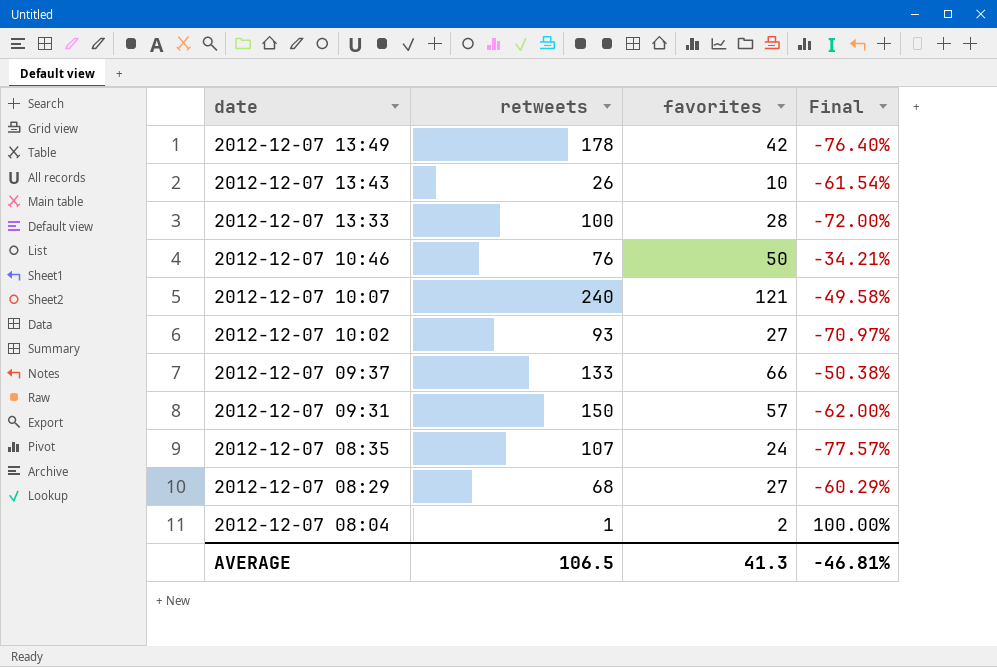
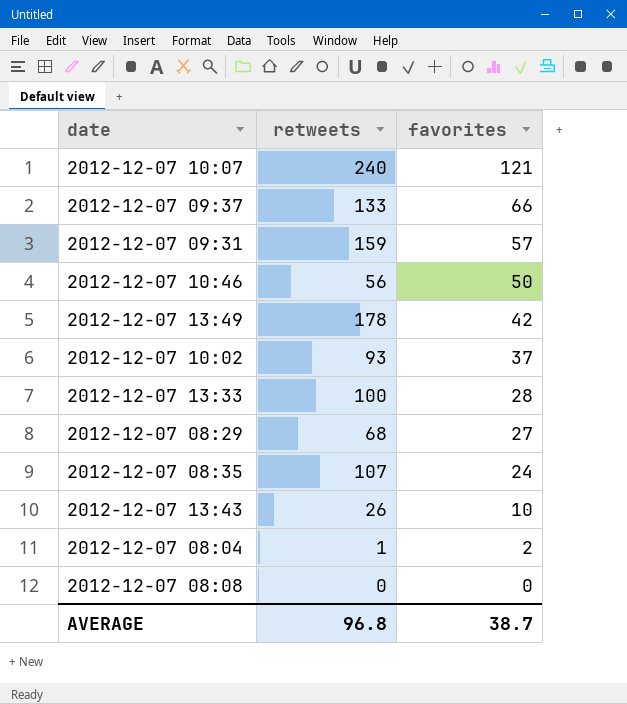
row order: date descending -> favorites descending
column Final | formula: ([favorites] - [retweets]) / [retweets] -> none
2012-12-07 09:31 | retweets: 150 -> 159
2012-12-07 10:46 | retweets: 76 -> 56
2012-12-07 10:02 | favorites: 27 -> 37
row 2012-12-07 08:08: none -> 0 | 0
AVERAGE | retweets: 106.5 -> 96.8
AVERAGE | favorites: 41.3 -> 38.7

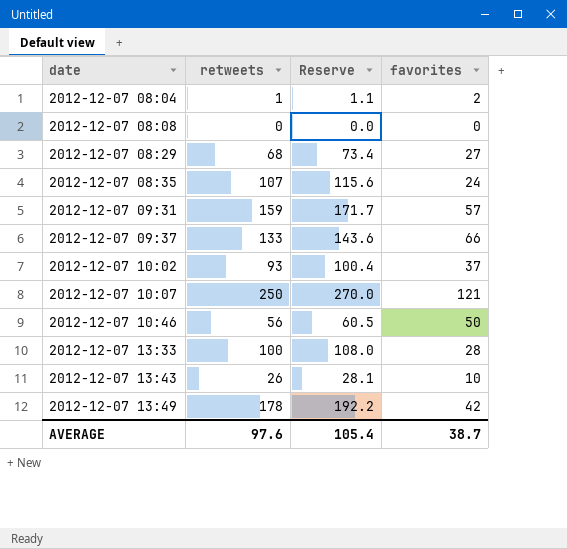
row order: favorites descending -> date ascending
column Reserve | formula: none -> [retweets] * 1.08
2012-12-07 10:07 | retweets: 240 -> 250
AVERAGE | retweets: 96.8 -> 97.6

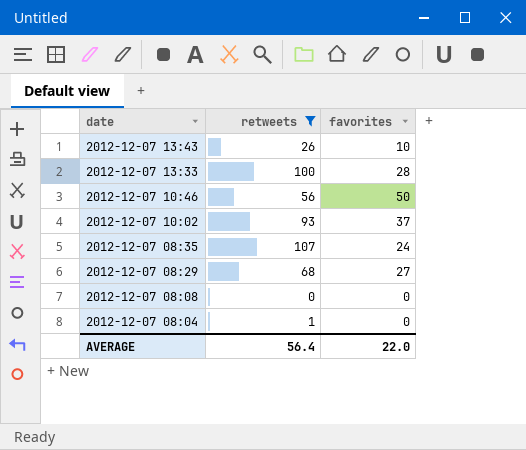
filter: none -> retweets <= 107
row order: date ascending -> date descending
column Reserve | formula: [retweets] * 1.08 -> none
2012-12-07 08:04 | favorites: 2 -> 0
AVERAGE | retweets: 97.6 -> 56.4
AVERAGE | favorites: 38.7 -> 22.0

